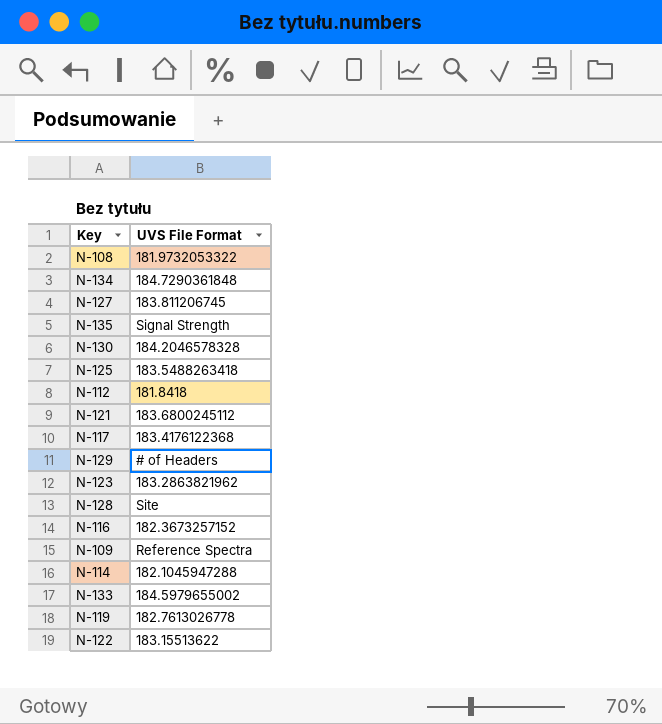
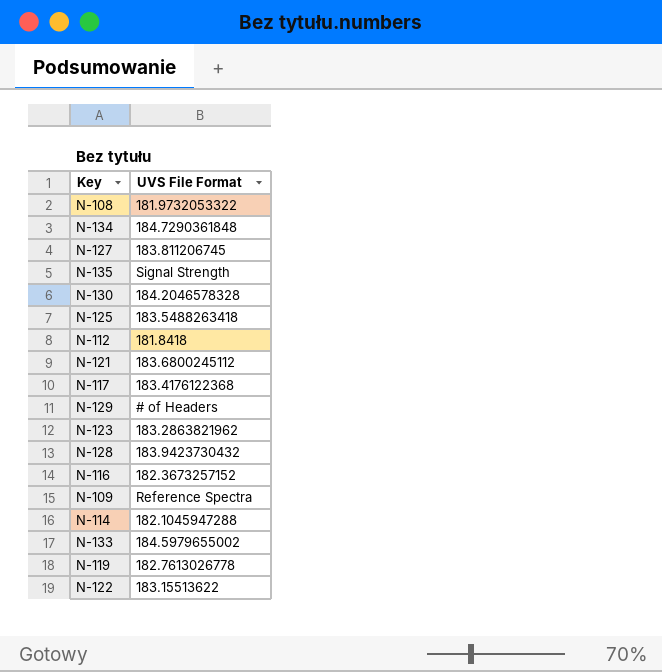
N-128 | UVS File Format: Site -> 183.9423730432

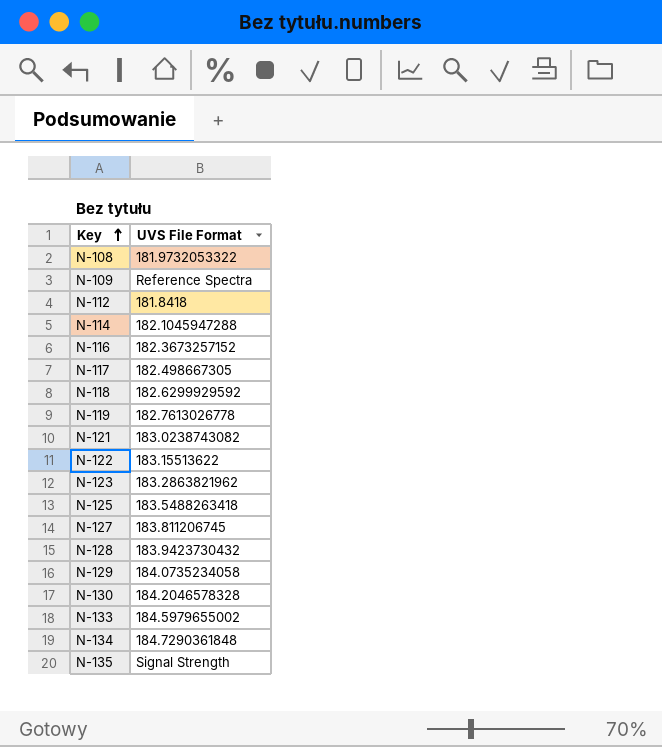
row order: none -> Key ascending
N-117 | UVS File Format: 183.4176122368 -> 182.498667305
row N-118: none -> 182.6299929592
N-121 | UVS File Format: 183.6800245112 -> 183.0238743082
N-129 | UVS File Format: # of Headers -> 184.0735234058

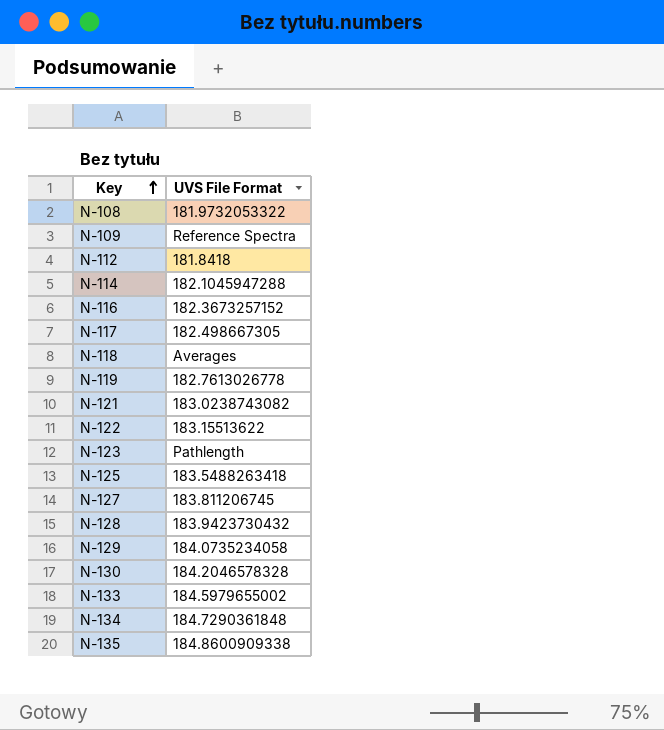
N-118 | UVS File Format: 182.6299929592 -> Averages
N-123 | UVS File Format: 183.2863821962 -> Pathlength
N-135 | UVS File Format: Signal Strength -> 184.8600909338

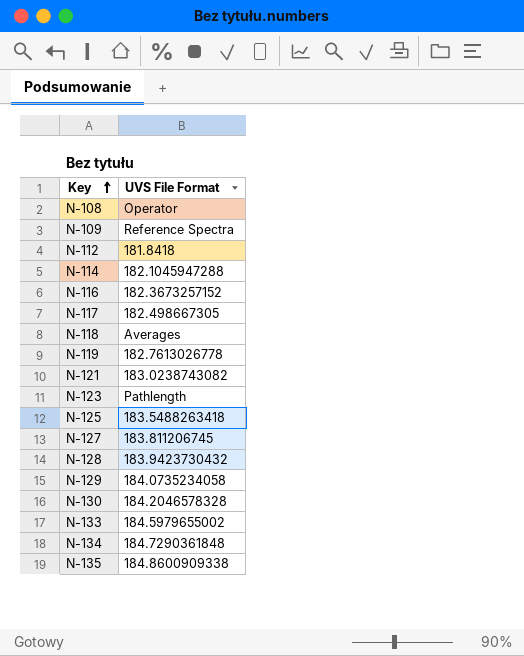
row N-122: 183.15513622 -> none
N-108 | UVS File Format: 181.9732053322 -> Operator

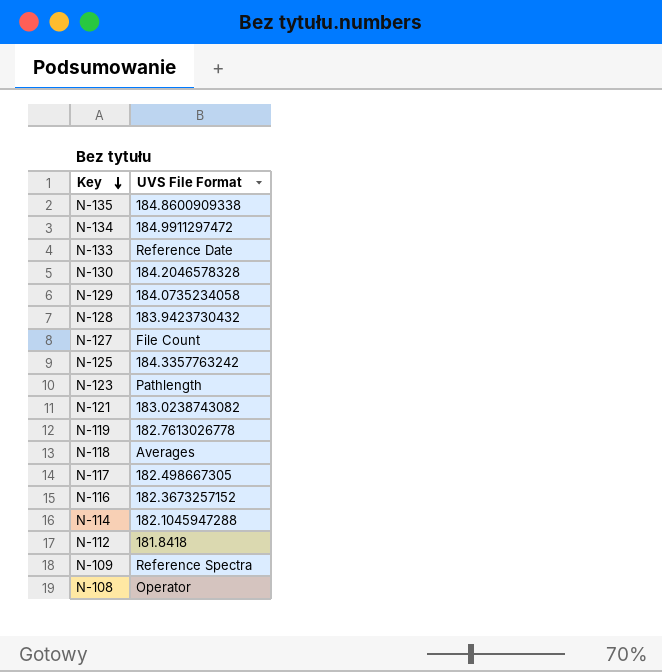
row order: Key ascending -> Key descending
N-134 | UVS File Format: 184.7290361848 -> 184.9911297472
N-133 | UVS File Format: 184.5979655002 -> Reference Date
N-127 | UVS File Format: 183.811206745 -> File Count
N-125 | UVS File Format: 183.5488263418 -> 184.3357763242

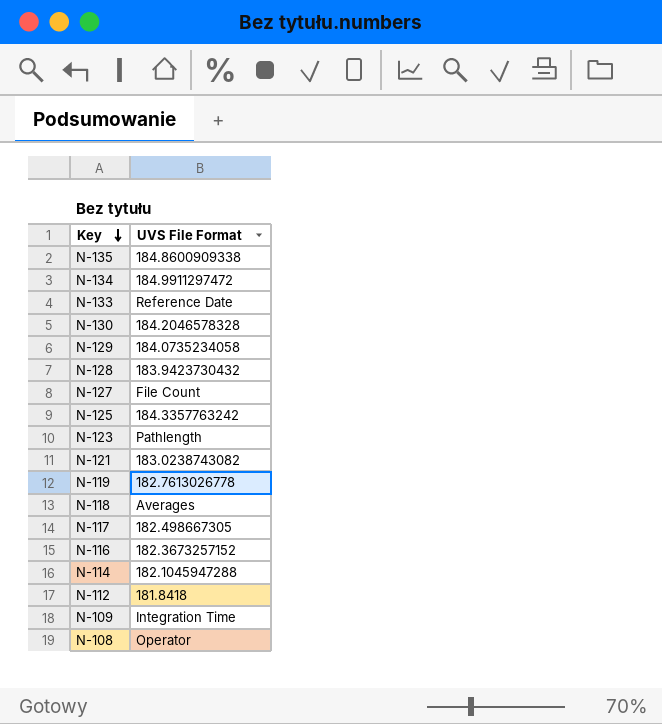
N-109 | UVS File Format: Reference Spectra -> Integration Time

